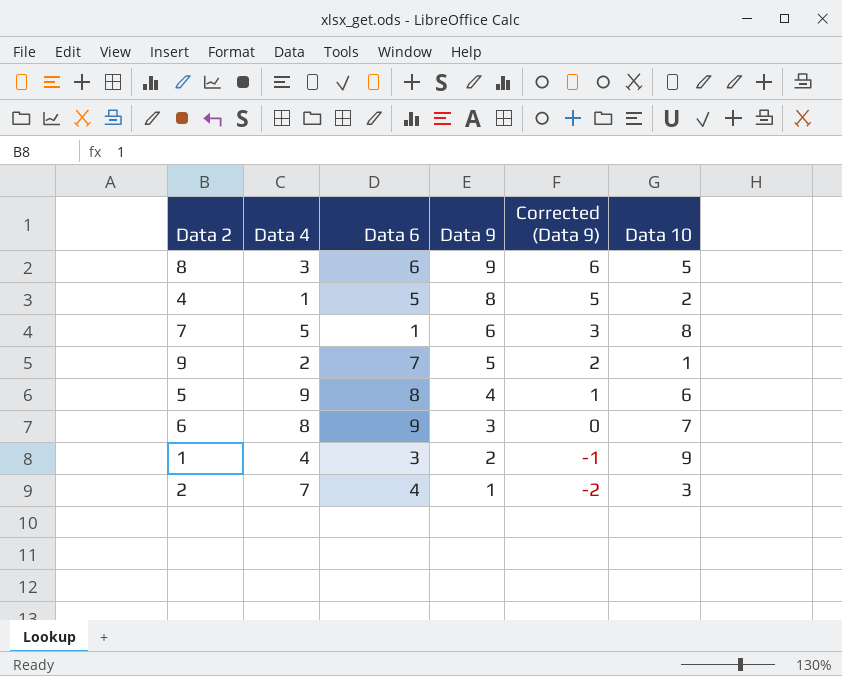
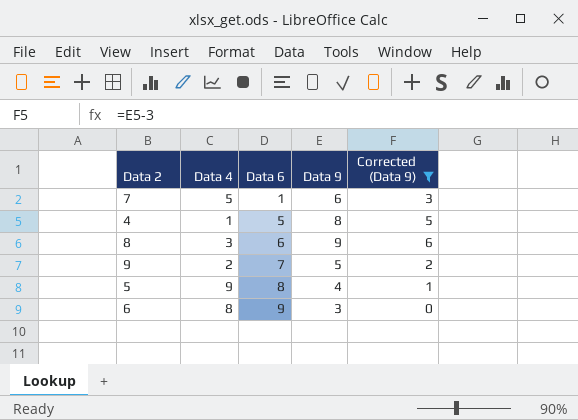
filter: none -> Corrected (Data 9) >= 0
row order: Data 9 descending -> Data 6 ascending
column Data 10 | position: 6 -> none

